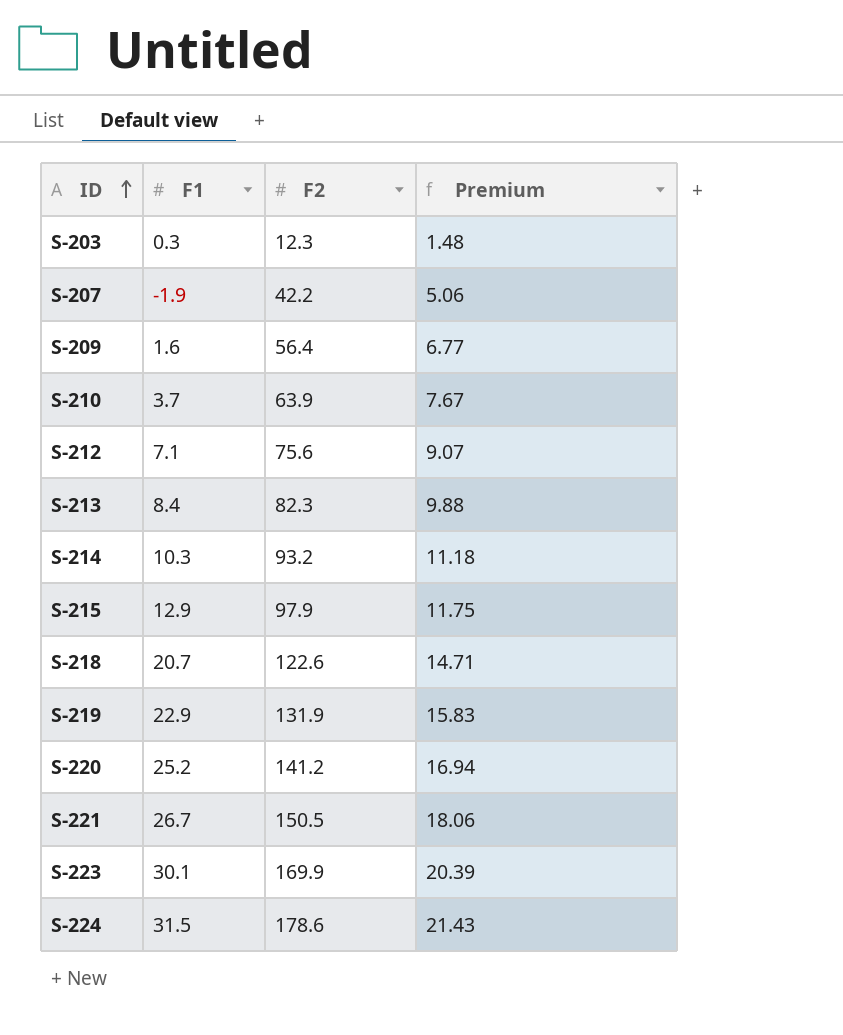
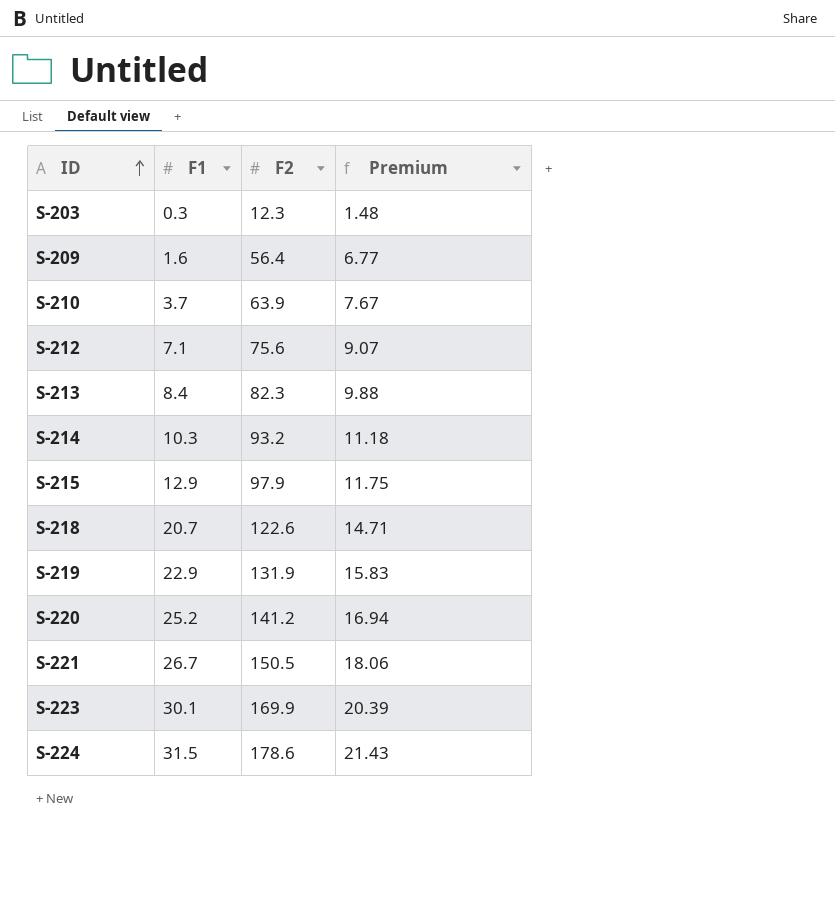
row S-207: -1.9 | 42.2 | 5.06 -> none

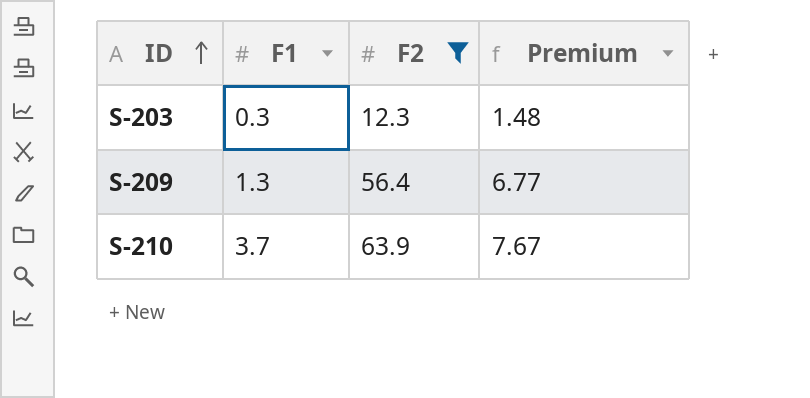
filter: none -> F2 <= 63.9
S-209 | F1: 1.6 -> 1.3

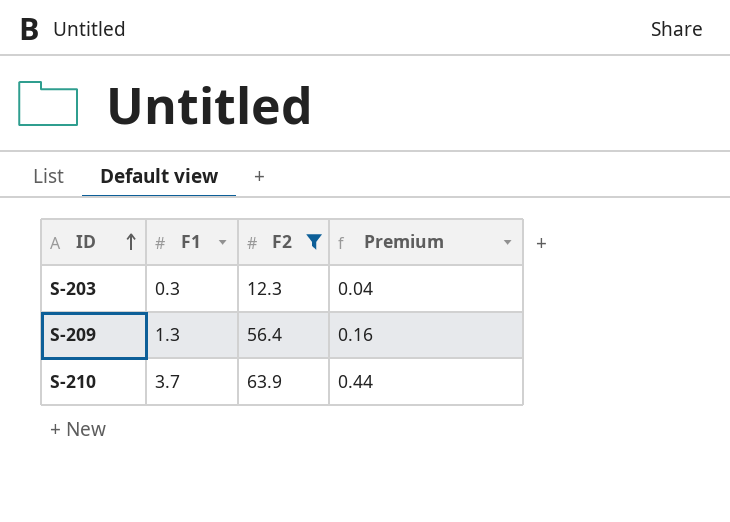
column Premium | formula: [F2] * 0.12 -> [F1] * 0.12

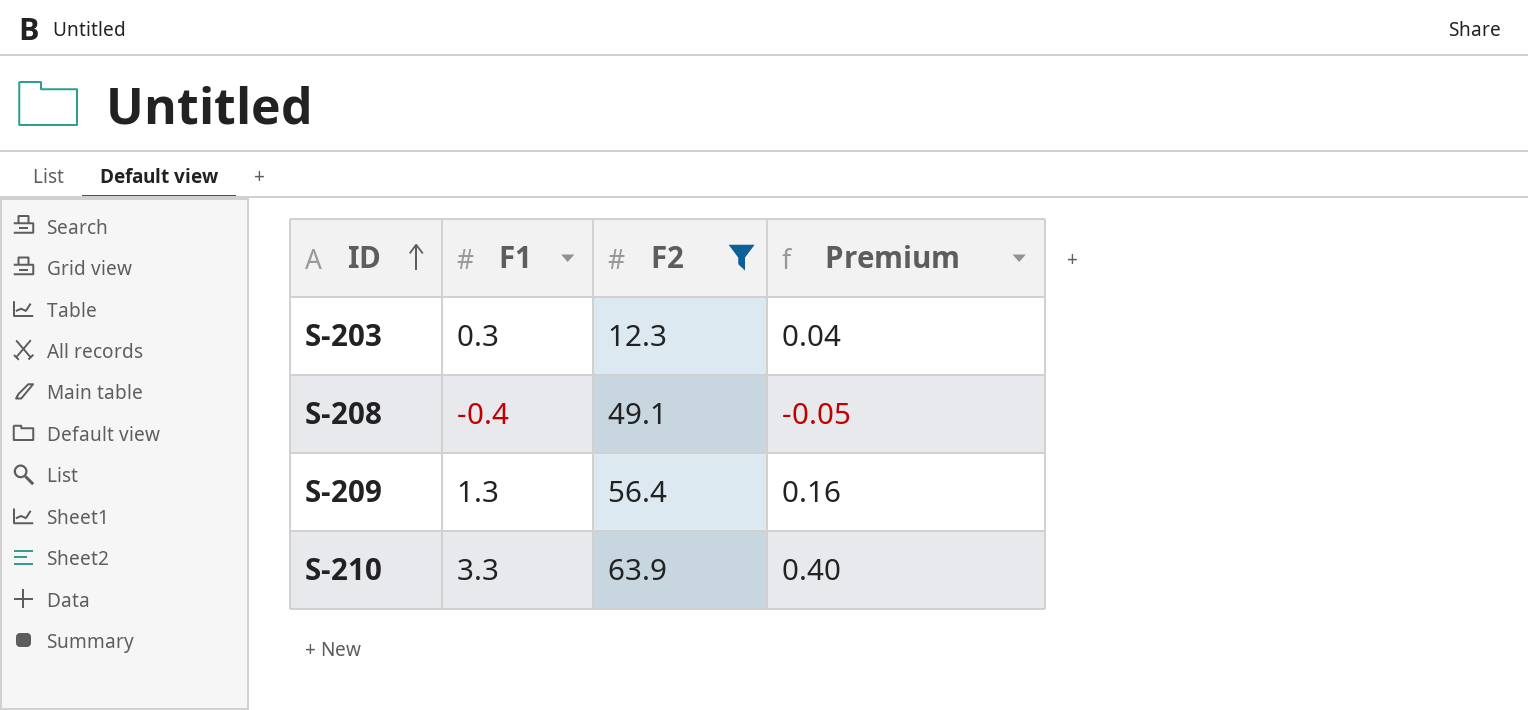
row S-208: none -> -0.4 | 49.1 | -0.05
S-210 | F1: 3.7 -> 3.3
S-210 | Premium: 0.44 -> 0.40

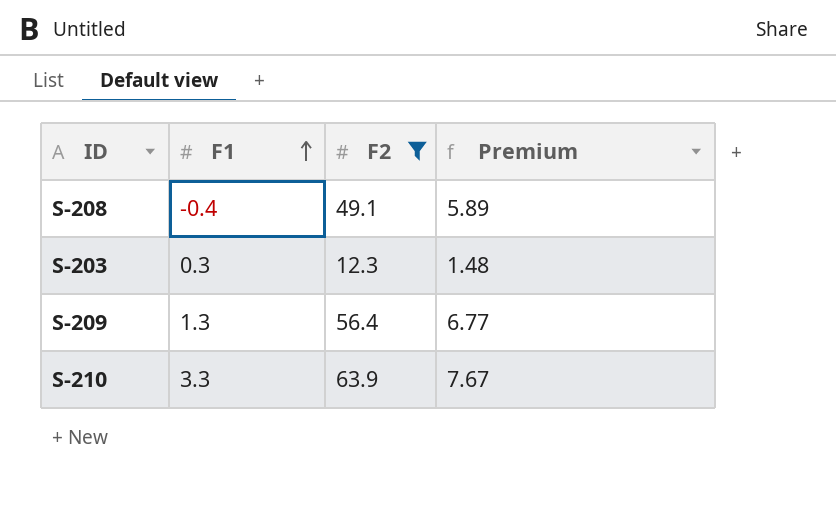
row order: ID ascending -> F1 ascending
column Premium | formula: [F1] * 0.12 -> [F2] * 0.12

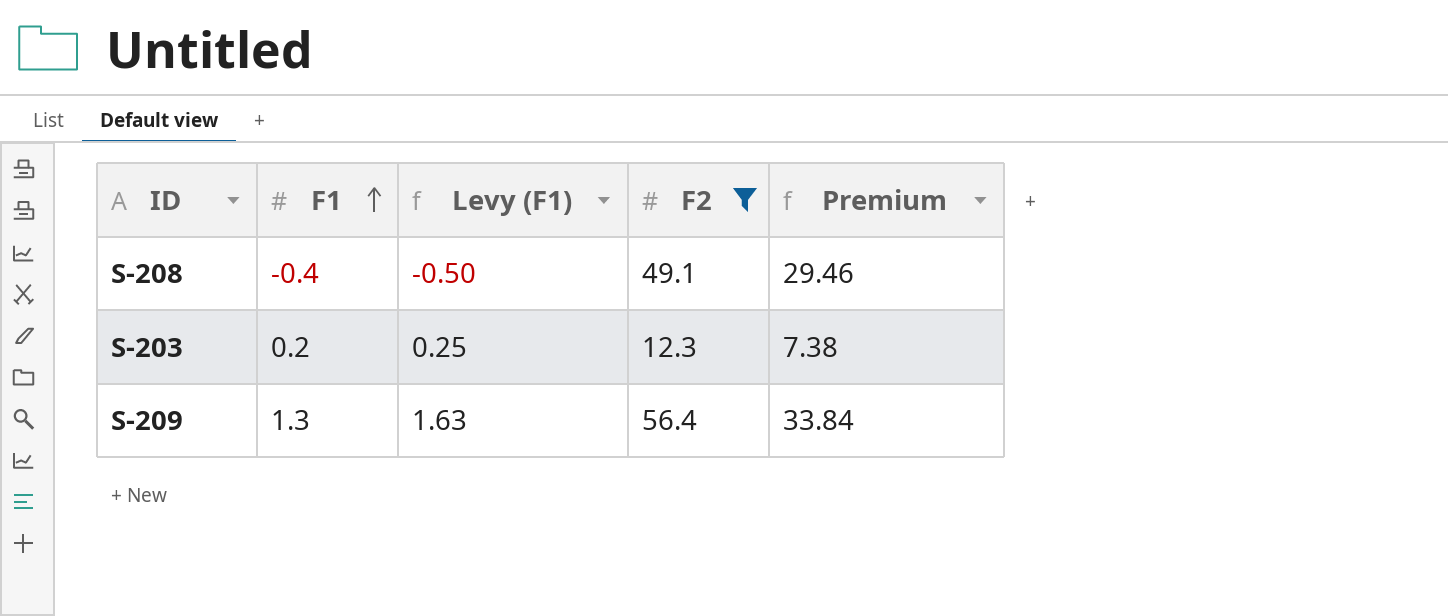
column Levy (F1) | formula: none -> [F1] * 1.25
column Premium | formula: [F2] * 0.12 -> [F2] * 0.6
row S-210: 3.3 | 63.9 | 7.67 -> none
S-203 | F1: 0.3 -> 0.2

